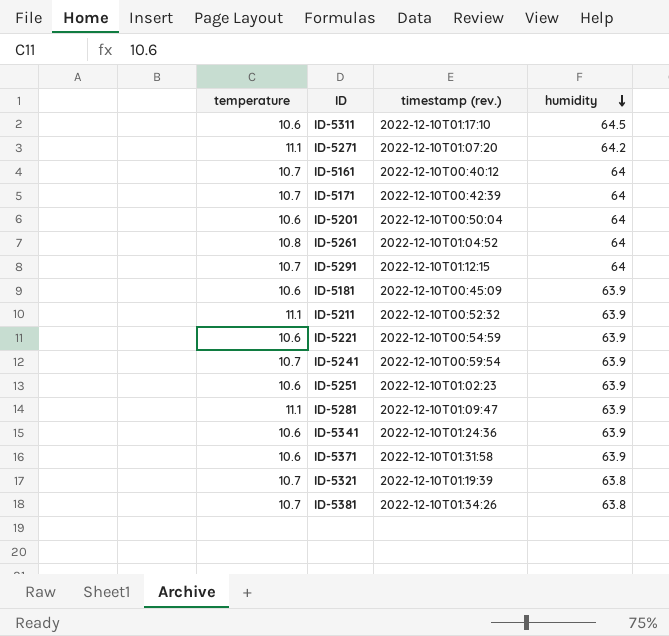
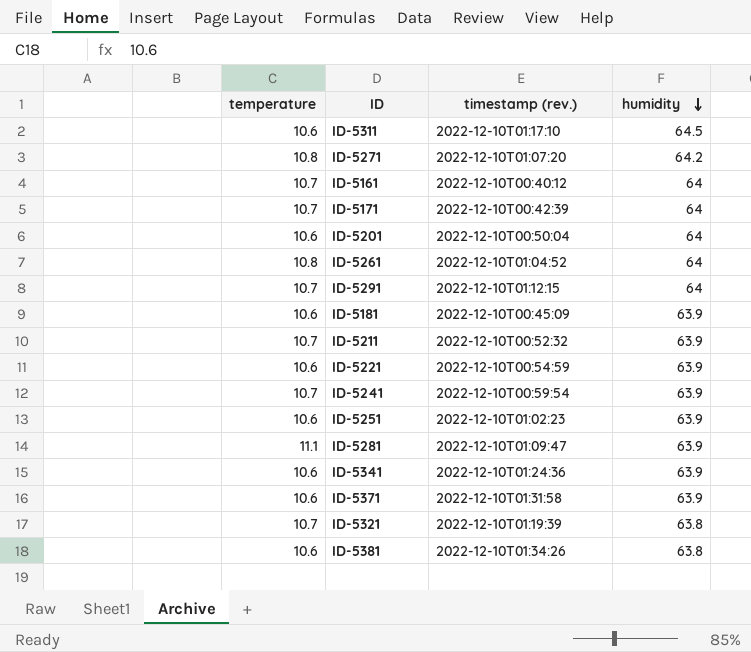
ID-5271 | temperature: 11.1 -> 10.8
ID-5211 | temperature: 11.1 -> 10.7
ID-5381 | temperature: 10.7 -> 10.6

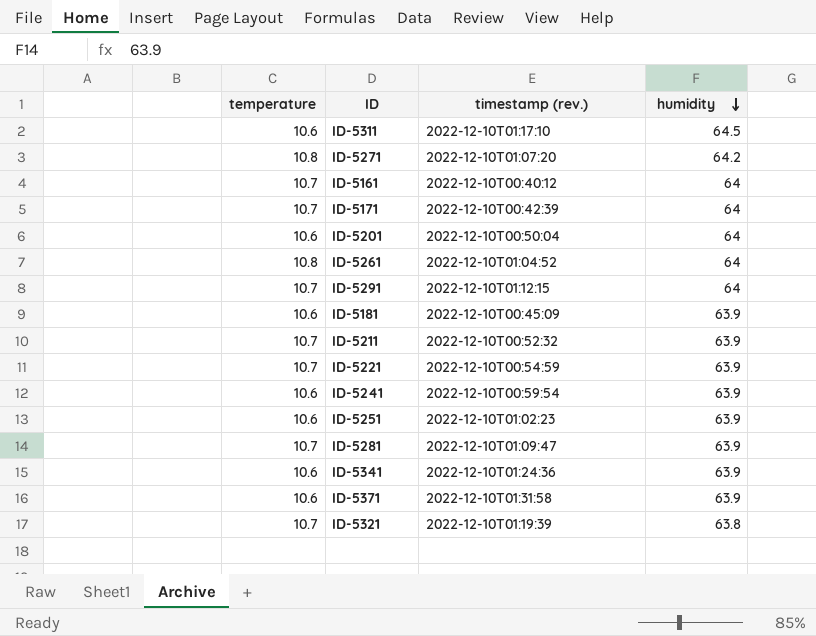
row ID-5381: 10.6 | 2022-12-10T01:34:26 | 63.8 -> none
ID-5221 | temperature: 10.6 -> 10.7
ID-5241 | temperature: 10.7 -> 10.6
ID-5281 | temperature: 11.1 -> 10.7

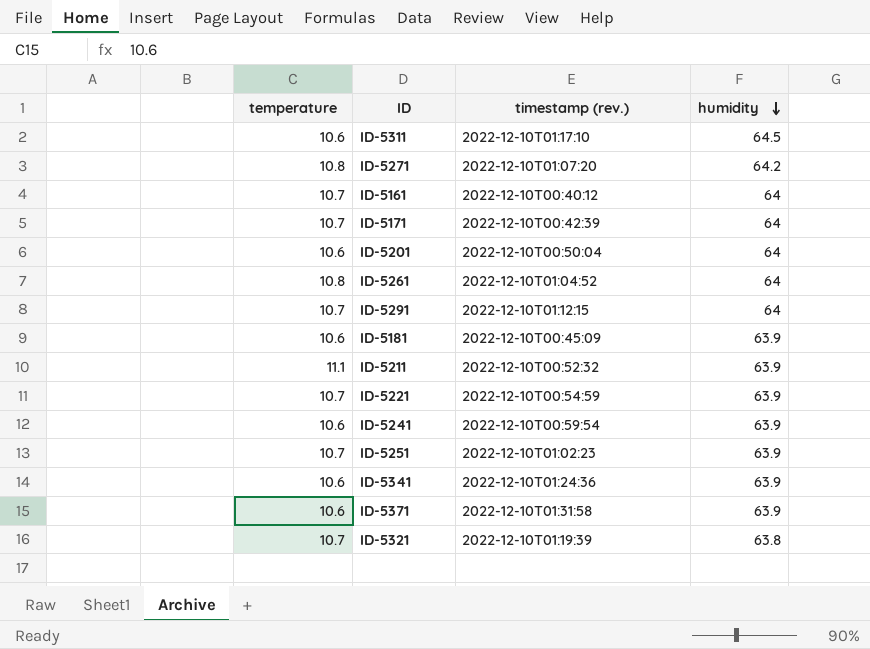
row ID-5281: 10.7 | 2022-12-10T01:09:47 | 63.9 -> none
ID-5211 | temperature: 10.7 -> 11.1
ID-5251 | temperature: 10.6 -> 10.7

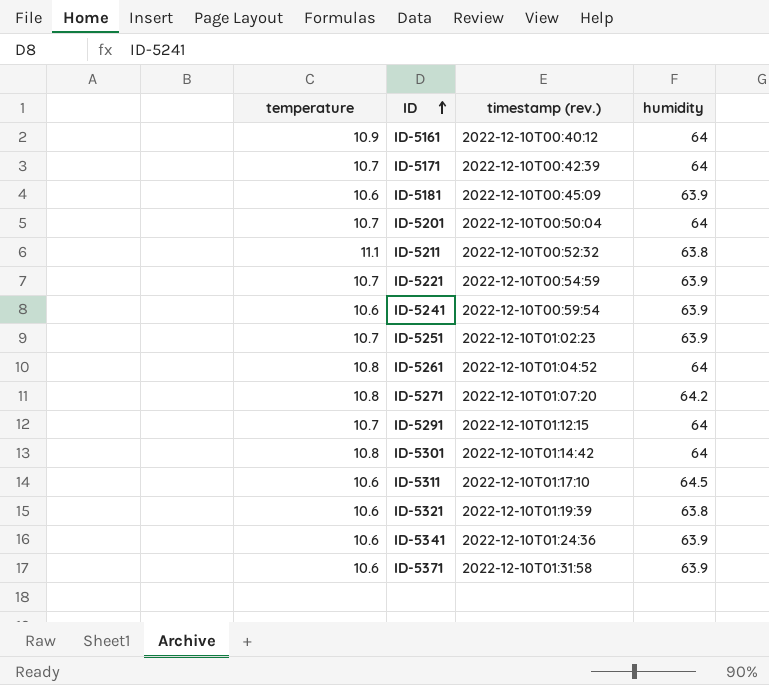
row order: humidity descending -> ID ascending
ID-5161 | temperature: 10.7 -> 10.9
ID-5201 | temperature: 10.6 -> 10.7
ID-5211 | humidity: 63.9 -> 63.8
row ID-5301: none -> 10.8 | 2022-12-10T01:14:42 | 64
ID-5321 | temperature: 10.7 -> 10.6

